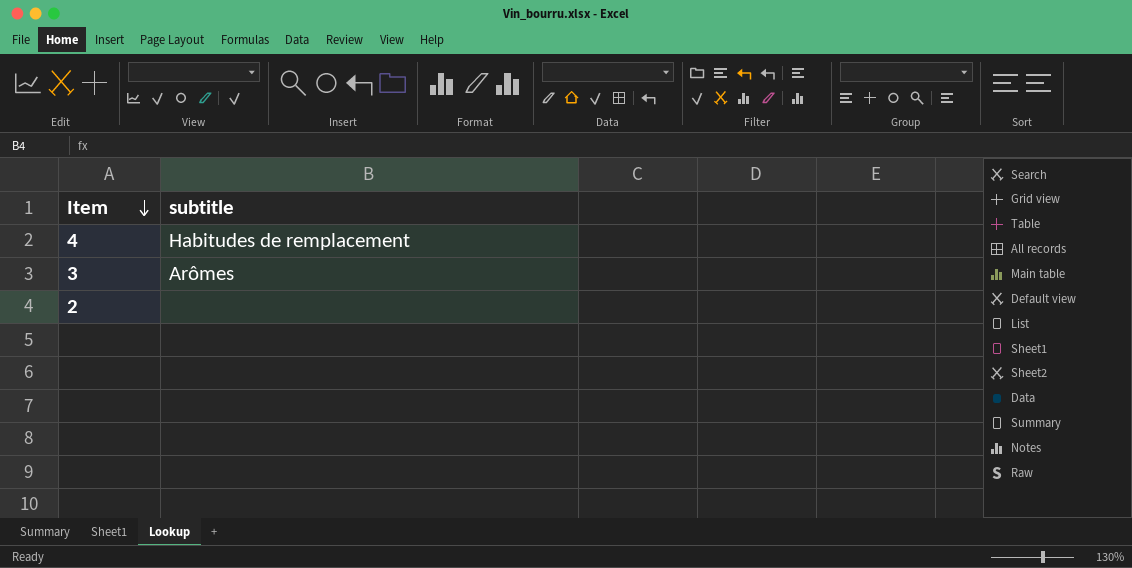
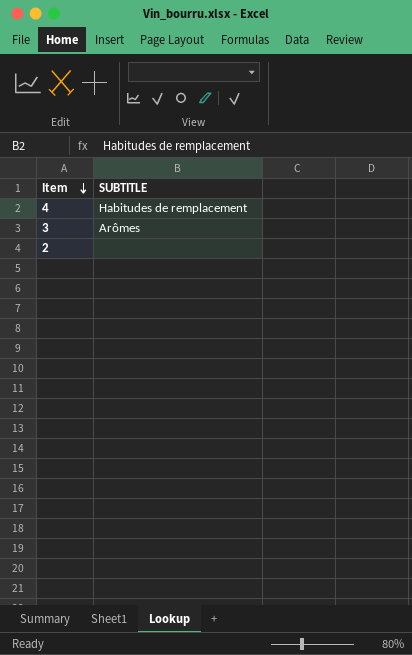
column name: subtitle -> SUBTITLE

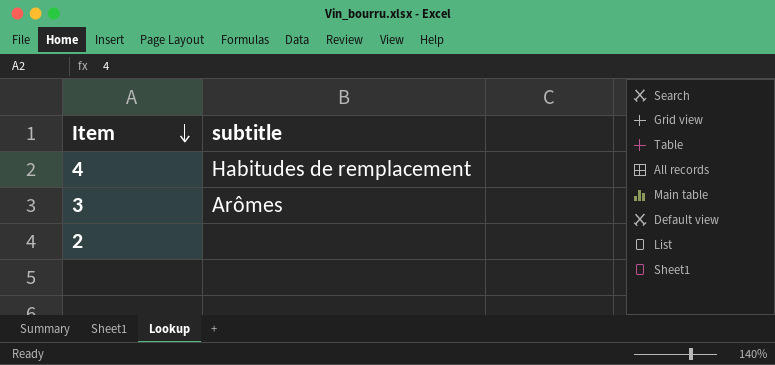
column name: SUBTITLE -> subtitle

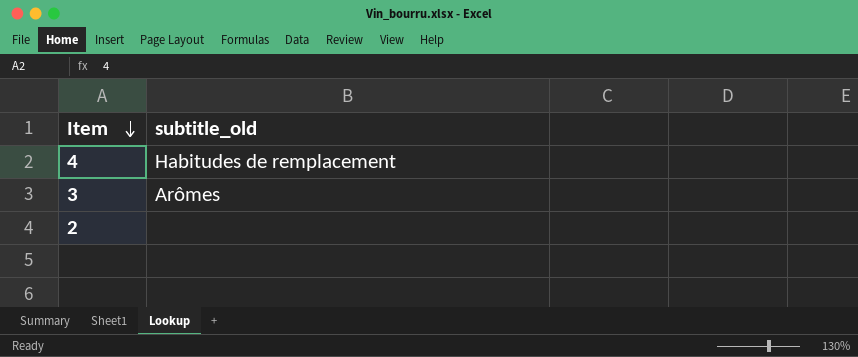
column name: subtitle -> subtitle_old

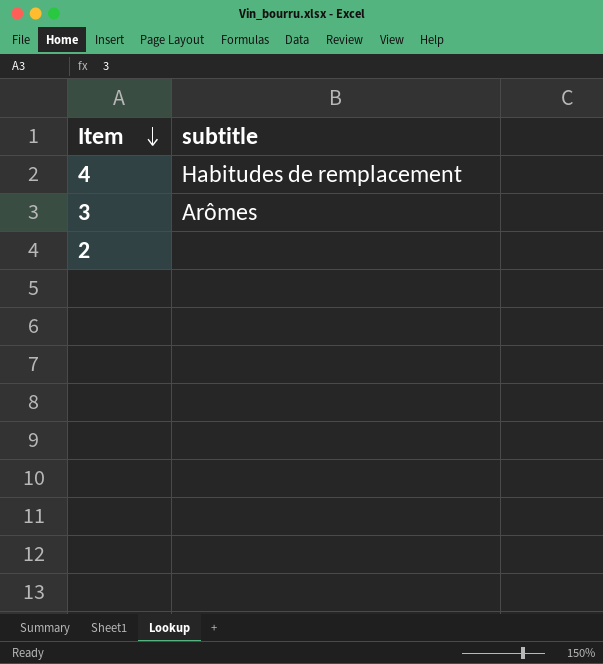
column name: subtitle_old -> subtitle

